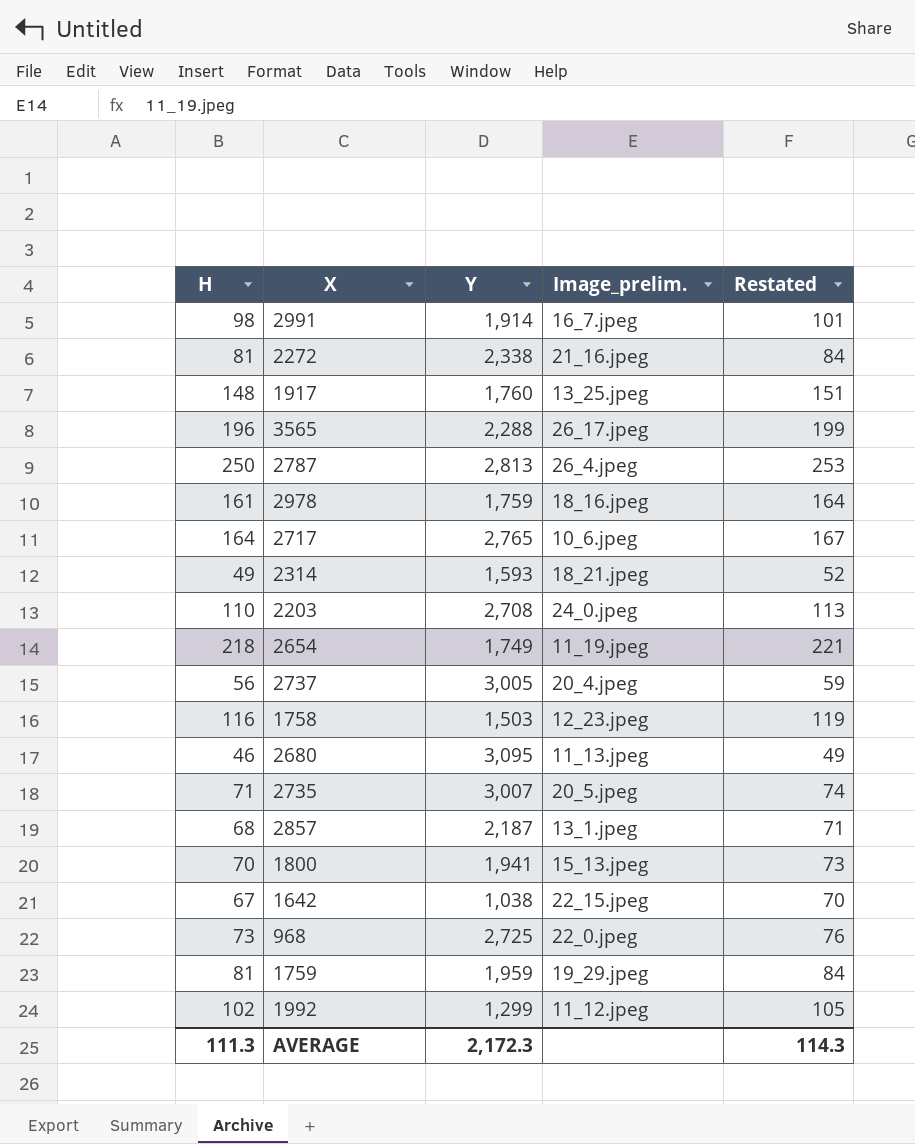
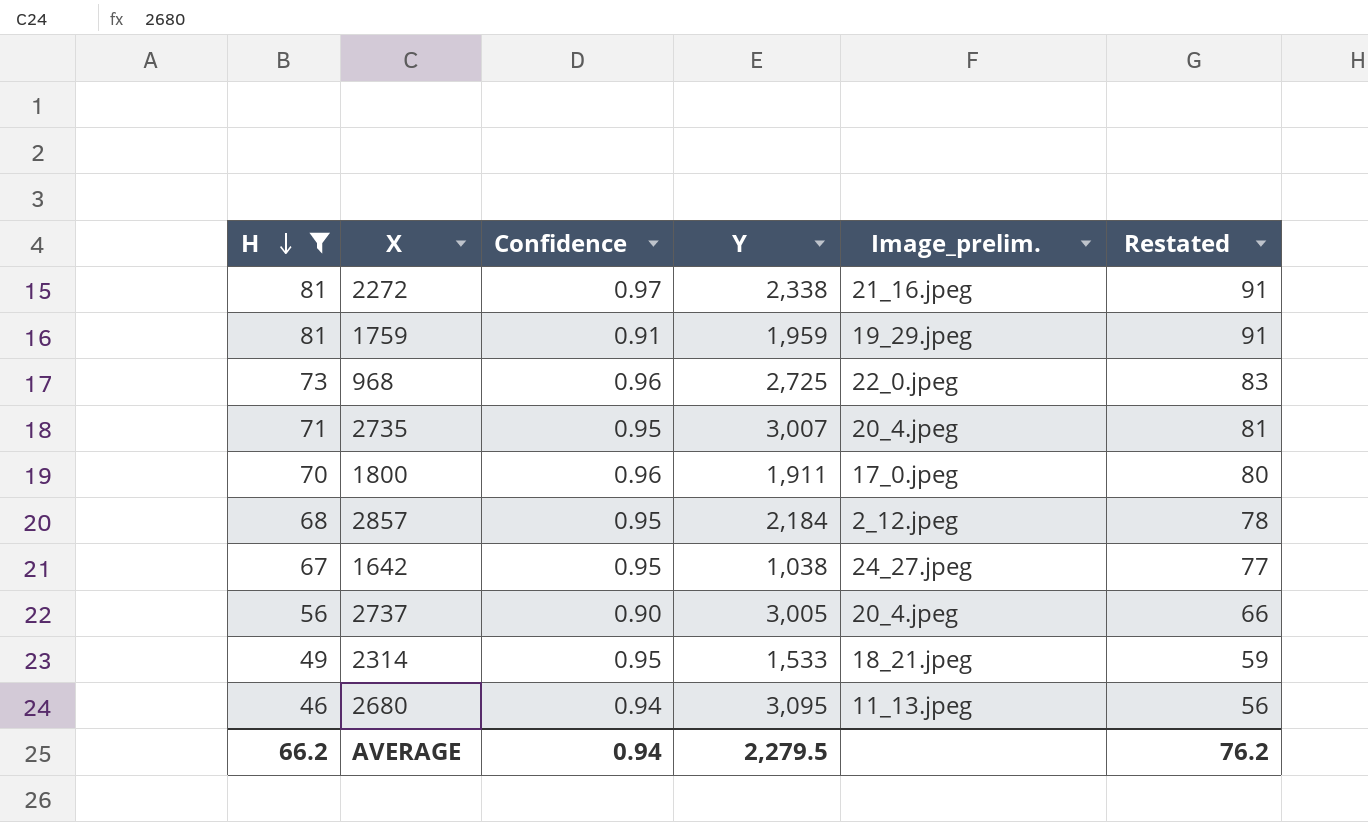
filter: none -> H <= 81
row order: none -> H descending
column Confidence | position: none -> 3
column Restated | formula: [H] + 3 -> [H] + 10
2735 | Image_prelim.: 20_5.jpeg -> 20_4.jpeg
1800 | Y: 1,941 -> 1,911
1800 | Image_prelim.: 15_13.jpeg -> 17_0.jpeg
2857 | Y: 2,187 -> 2,184
2857 | Image_prelim.: 13_1.jpeg -> 2_12.jpeg
1642 | Image_prelim.: 22_15.jpeg -> 24_27.jpeg
2314 | Y: 1,593 -> 1,533
AVERAGE | H: 111.3 -> 66.2
AVERAGE | Y: 2,172.3 -> 2,279.5
AVERAGE | Restated: 114.3 -> 76.2

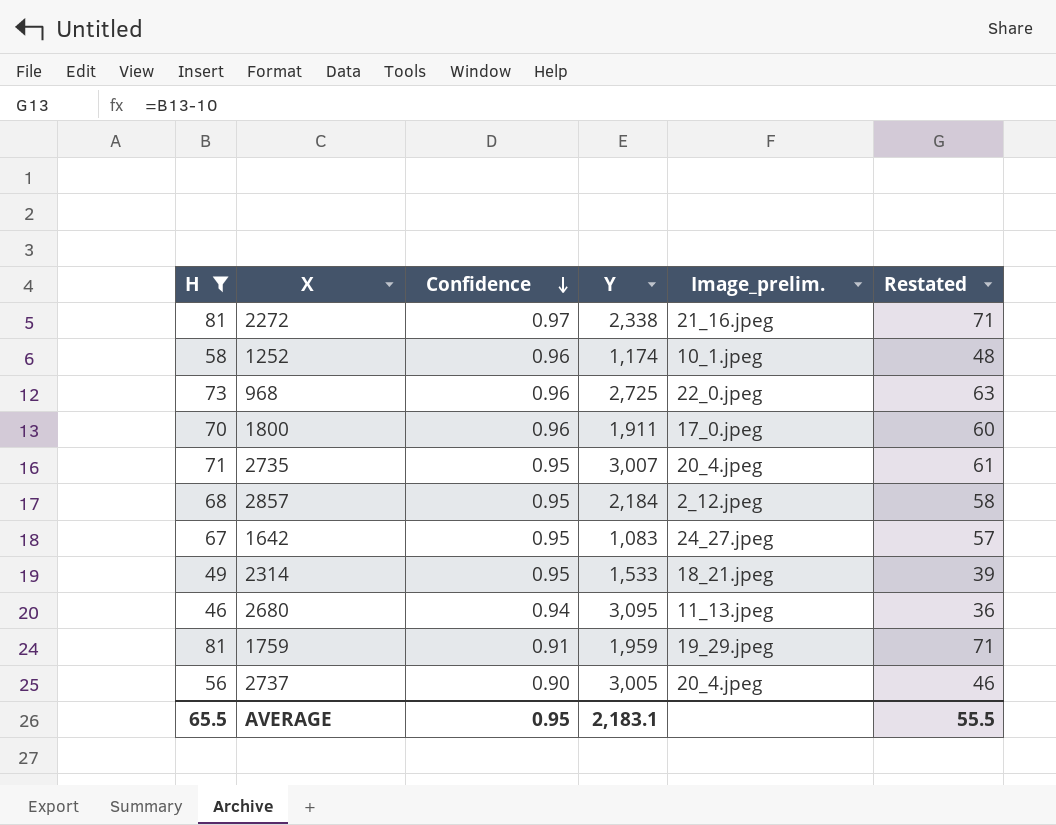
row order: H descending -> Confidence descending
column Restated | formula: [H] + 10 -> [H] - 10
row 1252: none -> 58 | 0.96 | 1,174 | 10_1.jpeg | 48
1642 | Y: 1,038 -> 1,083
AVERAGE | H: 66.2 -> 65.5
AVERAGE | Confidence: 0.94 -> 0.95
AVERAGE | Y: 2,279.5 -> 2,183.1
AVERAGE | Restated: 76.2 -> 55.5

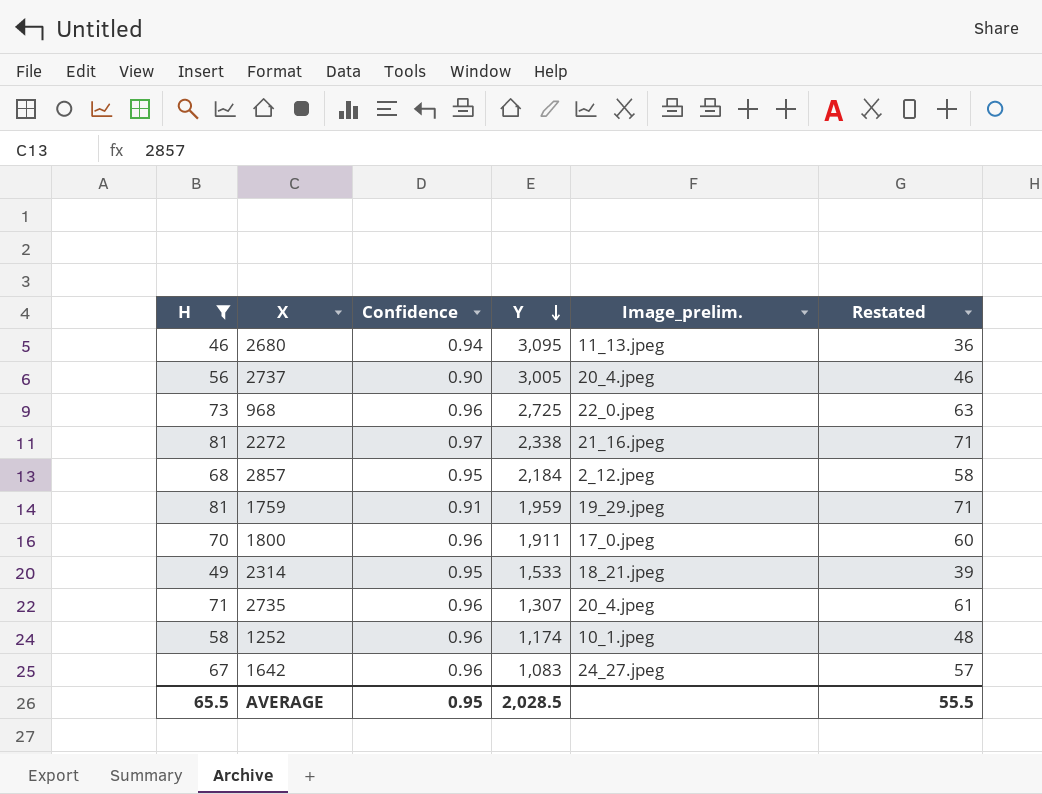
row order: Confidence descending -> Y descending
2735 | Confidence: 0.95 -> 0.96
2735 | Y: 3,007 -> 1,307
1642 | Confidence: 0.95 -> 0.96
AVERAGE | Y: 2,183.1 -> 2,028.5

